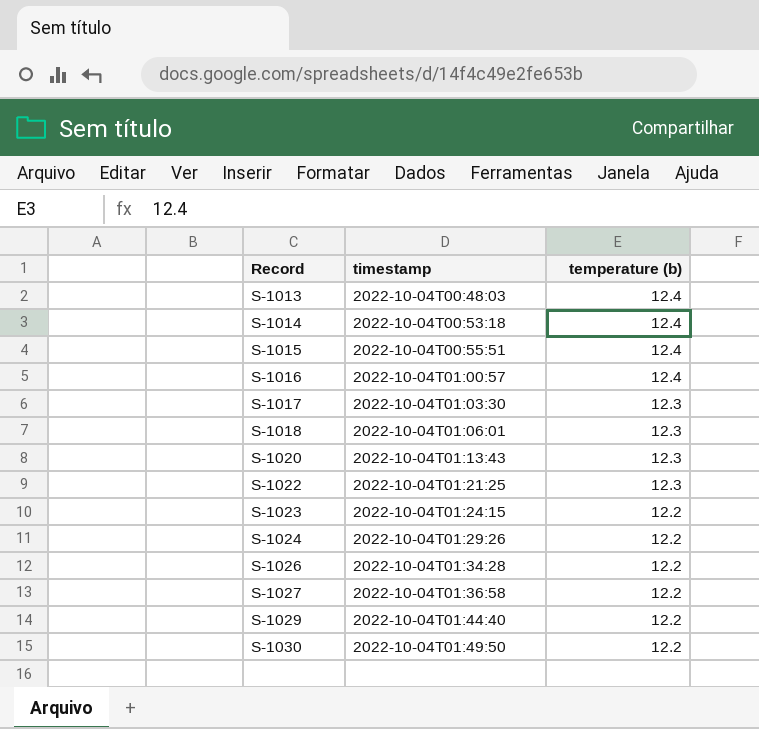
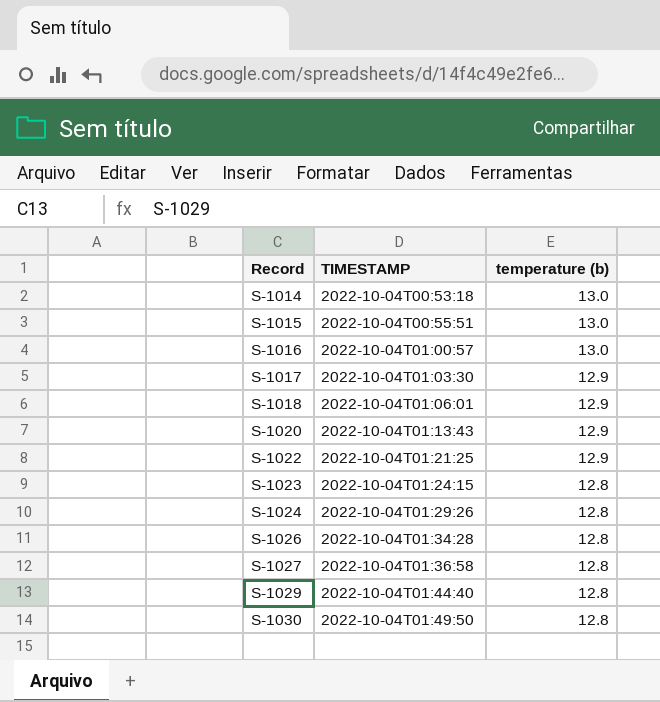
column name: timestamp -> TIMESTAMP
row S-1013: 2022-10-04T00:48:03 | 12.4 -> none
S-1014 | temperature (b): 12.4 -> 13.0
S-1015 | temperature (b): 12.4 -> 13.0
S-1016 | temperature (b): 12.4 -> 13.0
S-1017 | temperature (b): 12.3 -> 12.9
S-1018 | temperature (b): 12.3 -> 12.9
S-1020 | temperature (b): 12.3 -> 12.9
S-1022 | temperature (b): 12.3 -> 12.9
S-1023 | temperature (b): 12.2 -> 12.8
S-1024 | temperature (b): 12.2 -> 12.8
S-1026 | temperature (b): 12.2 -> 12.8
S-1027 | temperature (b): 12.2 -> 12.8
S-1029 | temperature (b): 12.2 -> 12.8
S-1030 | temperature (b): 12.2 -> 12.8

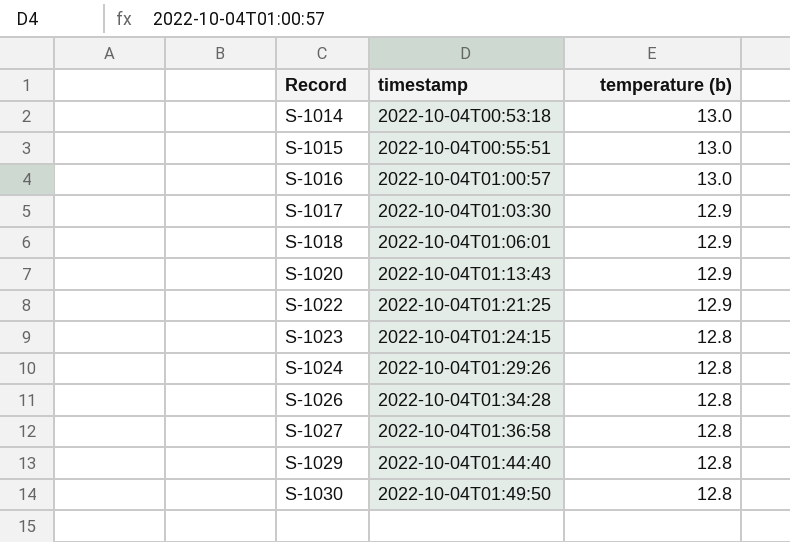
column name: TIMESTAMP -> timestamp

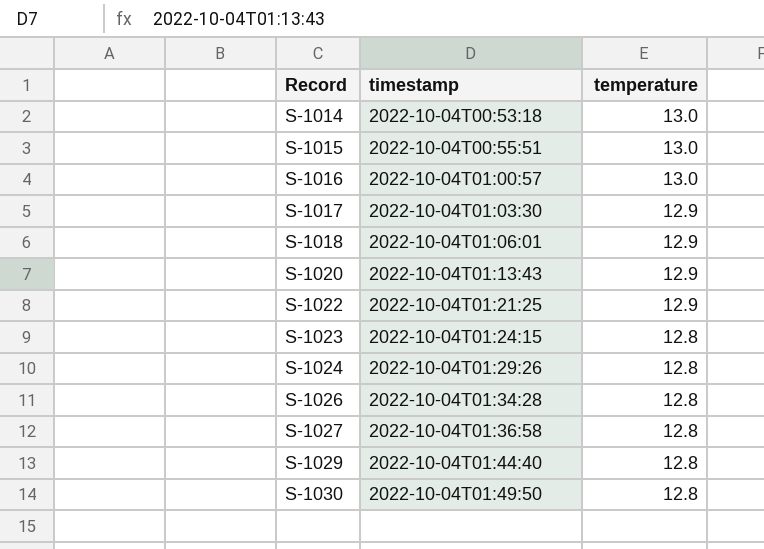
column name: temperature (b) -> temperature

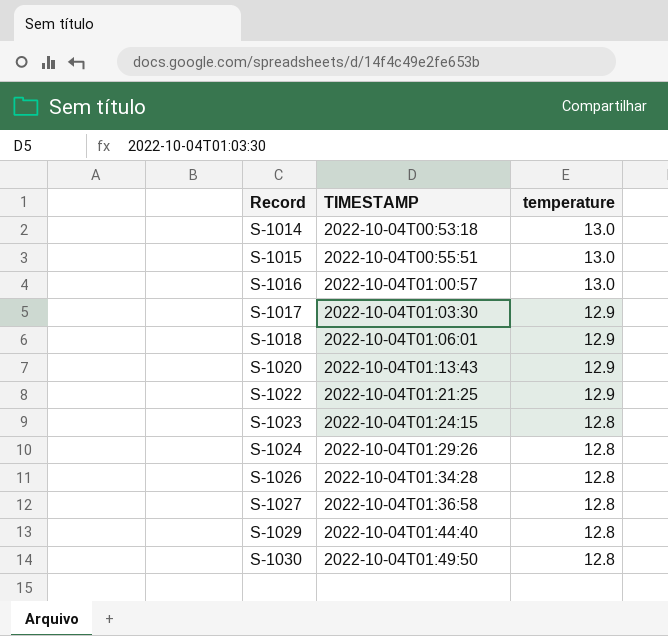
column name: timestamp -> TIMESTAMP

